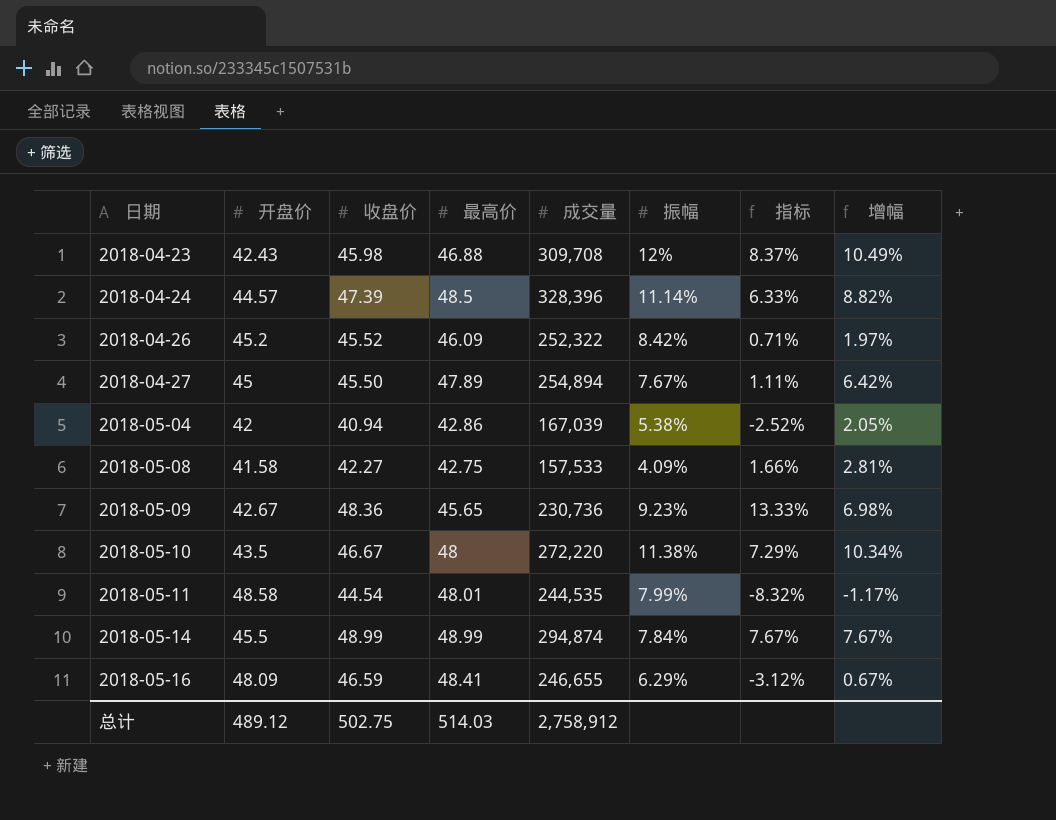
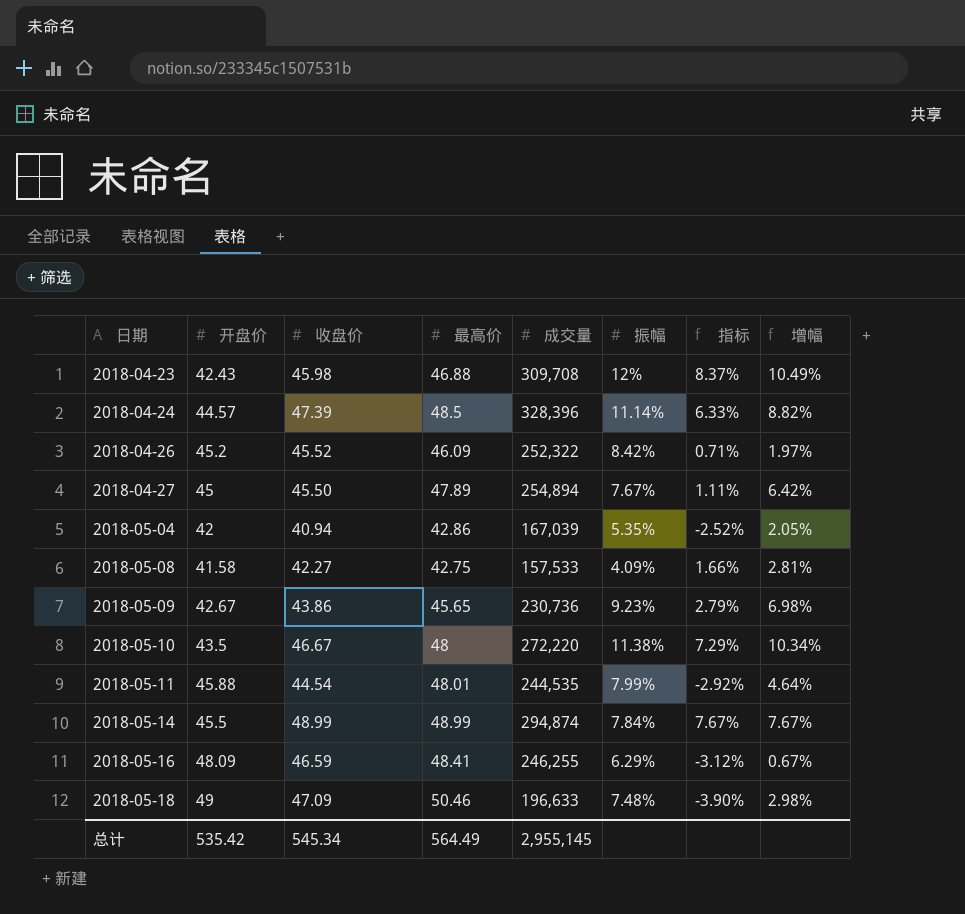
2018-05-04 | 振幅: 5.38% -> 5.35%
2018-05-09 | 收盘价: 48.36 -> 43.86
2018-05-09 | 指标: 13.33% -> 2.79%
2018-05-11 | 开盘价: 48.58 -> 45.88
2018-05-11 | 指标: -8.32% -> -2.92%
2018-05-11 | 增幅: -1.17% -> 4.64%
2018-05-16 | 成交量: 246,655 -> 246,255
row 2018-05-18: none -> 49 | 47.09 | 50.46 | 196,633 | 7.48% | -3.90% | 2.98%
总计 | 开盘价: 489.12 -> 535.42
总计 | 收盘价: 502.75 -> 545.34
总计 | 最高价: 514.03 -> 564.49
总计 | 成交量: 2,758,912 -> 2,955,145

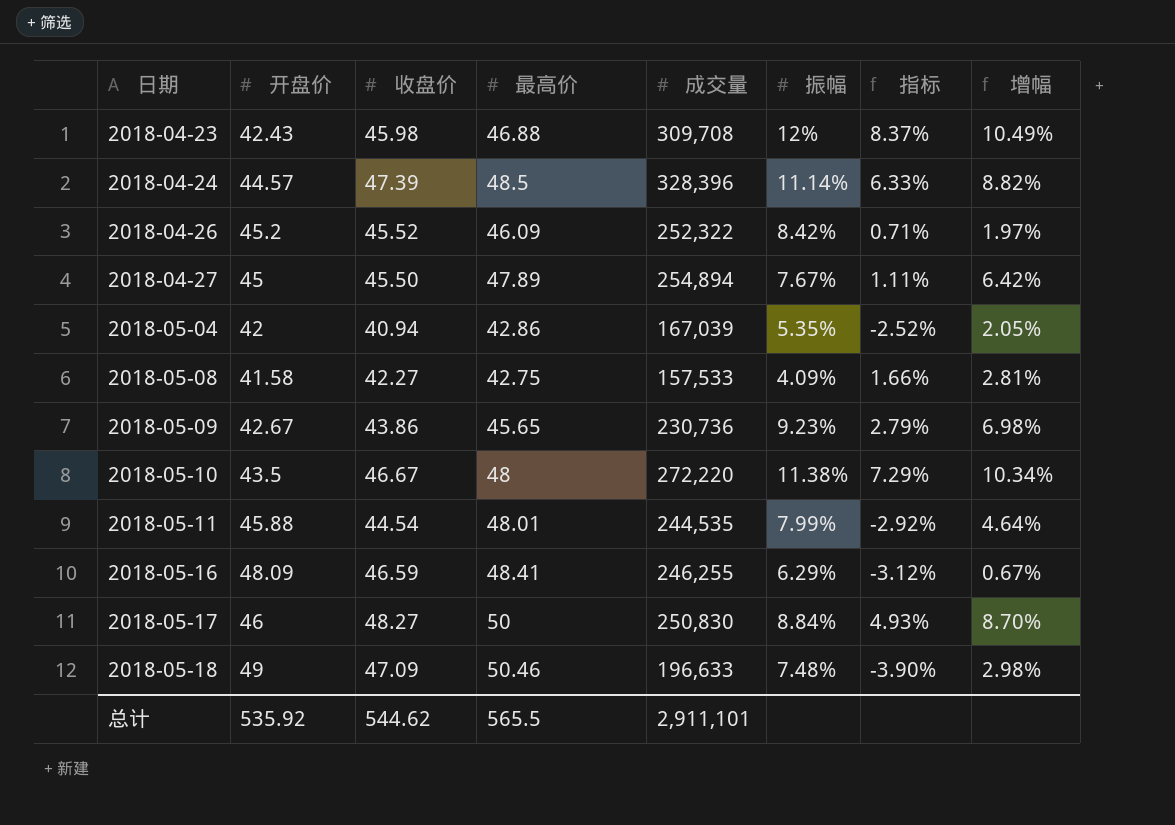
row 2018-05-14: 45.5 | 48.99 | 48.99 | 294,874 | 7.84% | 7.67% | 7.67% -> none
row 2018-05-17: none -> 46 | 48.27 | 50 | 250,830 | 8.84% | 4.93% | 8.70%
总计 | 开盘价: 535.42 -> 535.92
总计 | 收盘价: 545.34 -> 544.62
总计 | 最高价: 564.49 -> 565.5
总计 | 成交量: 2,955,145 -> 2,911,101

